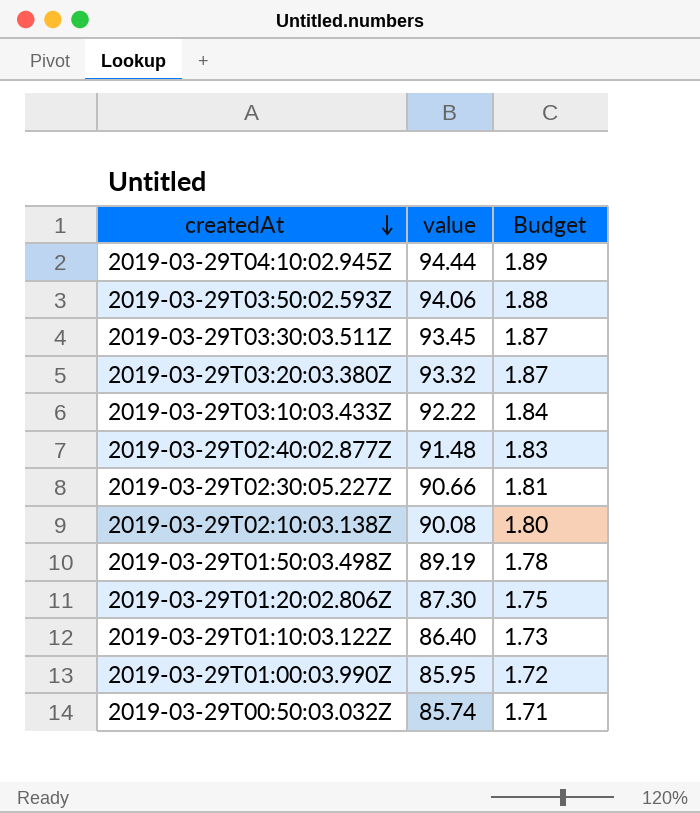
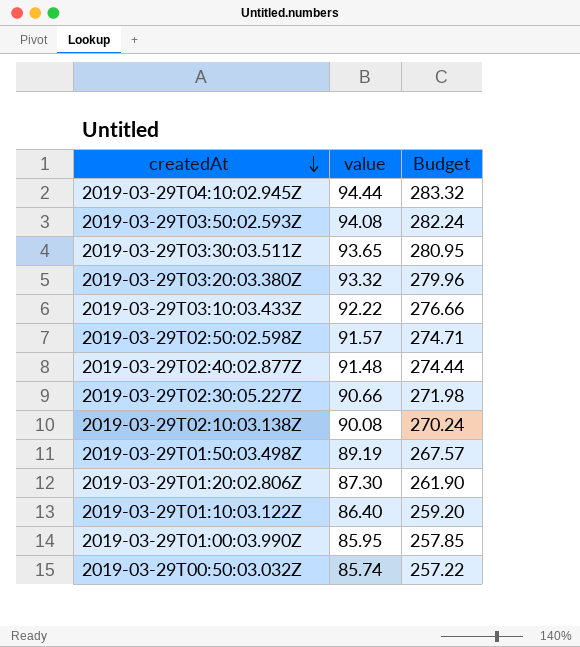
column Budget | formula: [value] * 0.02 -> [value] * 3
2019-03-29T03:50:02.593Z | value: 94.06 -> 94.08
2019-03-29T03:30:03.511Z | value: 93.45 -> 93.65
row 2019-03-29T02:50:02.598Z: none -> 91.57 | 274.71

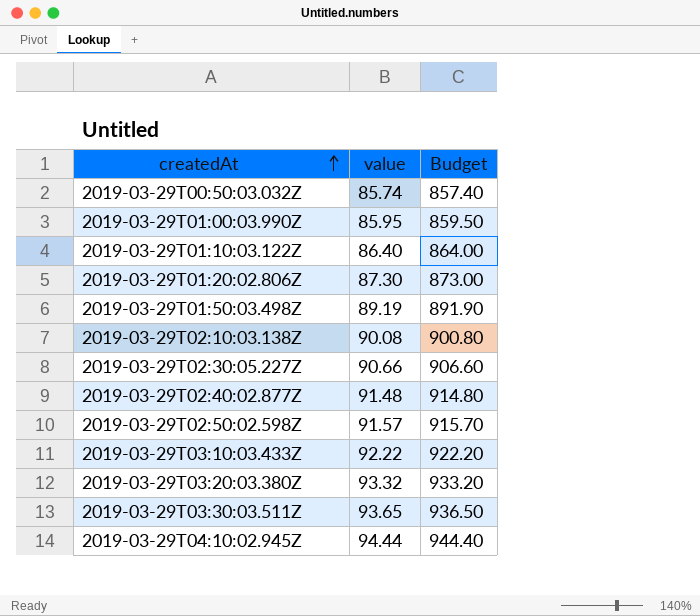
row order: createdAt descending -> createdAt ascending
column Budget | formula: [value] * 3 -> [value] * 10
row 2019-03-29T03:50:02.593Z: 94.08 | 282.24 -> none

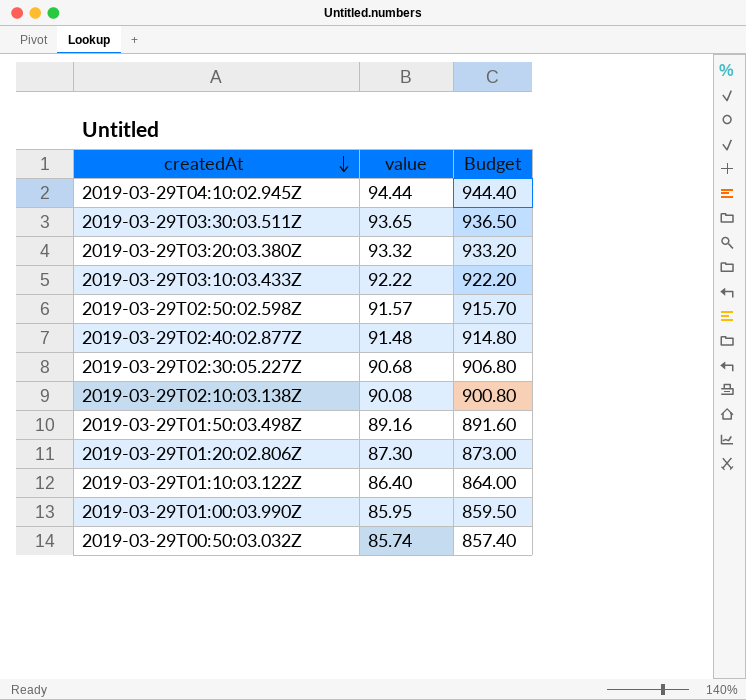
row order: createdAt ascending -> createdAt descending
2019-03-29T02:30:05.227Z | value: 90.66 -> 90.68
2019-03-29T02:30:05.227Z | Budget: 906.60 -> 906.80
2019-03-29T01:50:03.498Z | value: 89.19 -> 89.16
2019-03-29T01:50:03.498Z | Budget: 891.90 -> 891.60

